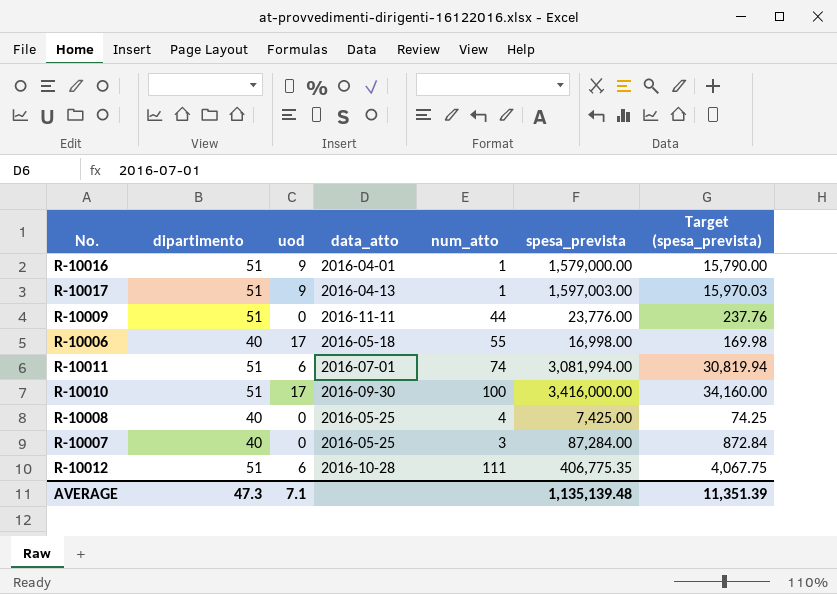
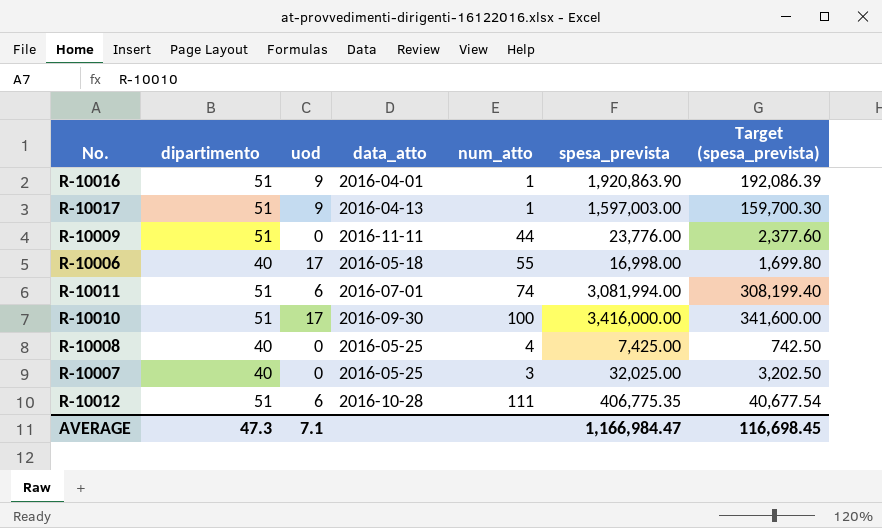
column Target (spesa_prevista) | formula: [spesa_prevista] * 0.01 -> [spesa_prevista] * 0.1
R-10016 | spesa_prevista: 1,579,000.00 -> 1,920,863.90
R-10007 | spesa_prevista: 87,284.00 -> 32,025.00
AVERAGE | spesa_prevista: 1,135,139.48 -> 1,166,984.47
AVERAGE | Target (spesa_prevista): 11,351.39 -> 116,698.45

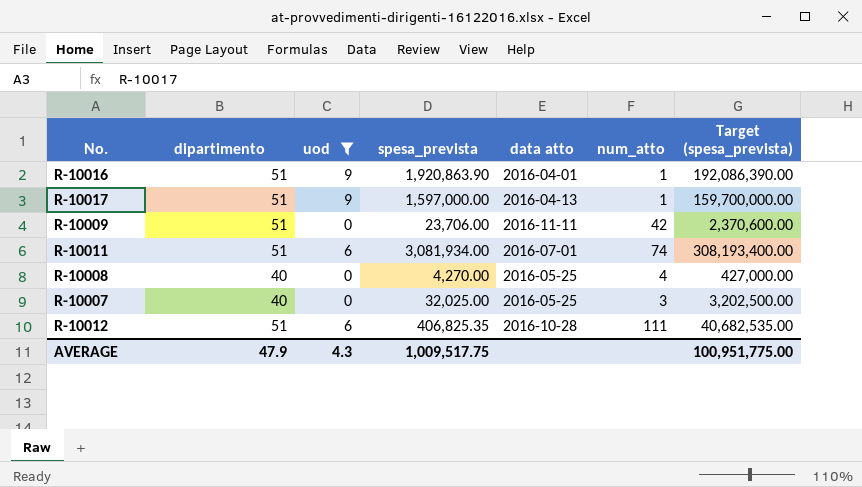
filter: none -> uod != 17
column spesa_prevista | position: 6 -> 4
column name: data_atto -> data atto
column Target (spesa_prevista) | formula: [spesa_prevista] * 0.1 -> [spesa_prevista] * 100
R-10017 | spesa_prevista: 1,597,003.00 -> 1,597,000.00
R-10009 | spesa_prevista: 23,776.00 -> 23,706.00
R-10009 | num_atto: 44 -> 42
R-10011 | spesa_prevista: 3,081,994.00 -> 3,081,934.00
R-10008 | spesa_prevista: 7,425.00 -> 4,270.00
R-10012 | spesa_prevista: 406,775.35 -> 406,825.35
AVERAGE | dipartimento: 47.3 -> 47.9
AVERAGE | uod: 7.1 -> 4.3
AVERAGE | spesa_prevista: 1,166,984.47 -> 1,009,517.75
AVERAGE | Target (spesa_prevista): 116,698.45 -> 100,951,775.00

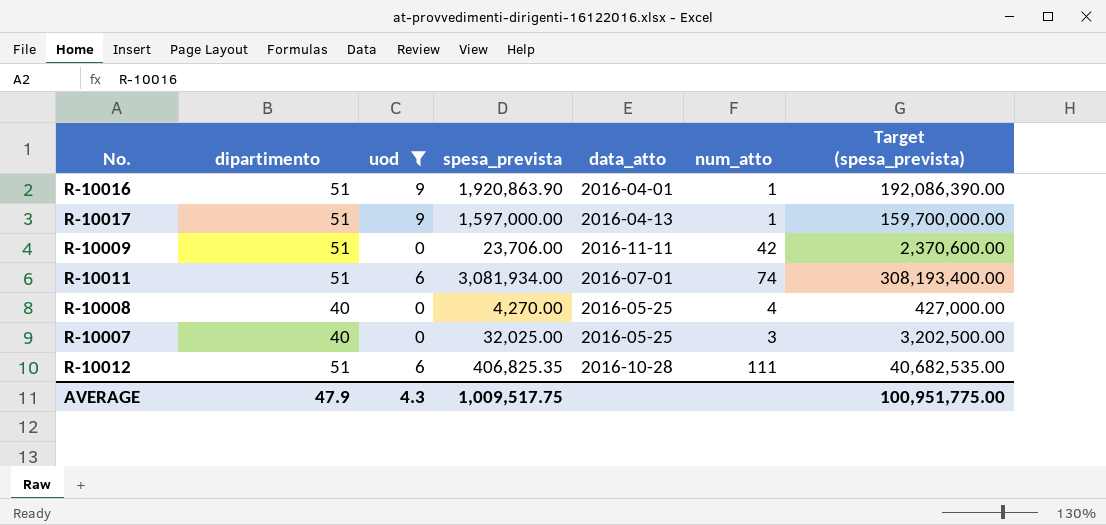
column name: data atto -> data_atto

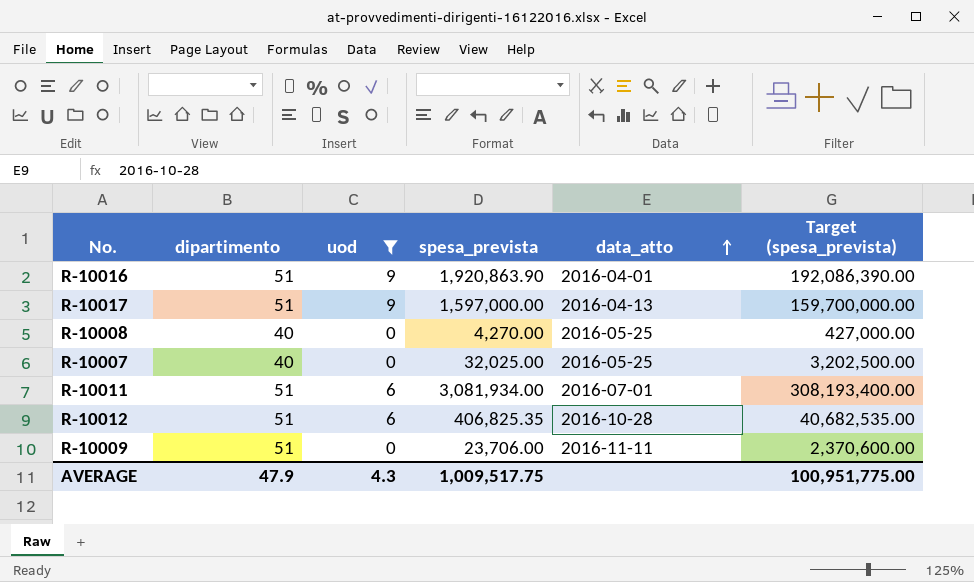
row order: none -> data_atto ascending
column num_atto | position: 6 -> none

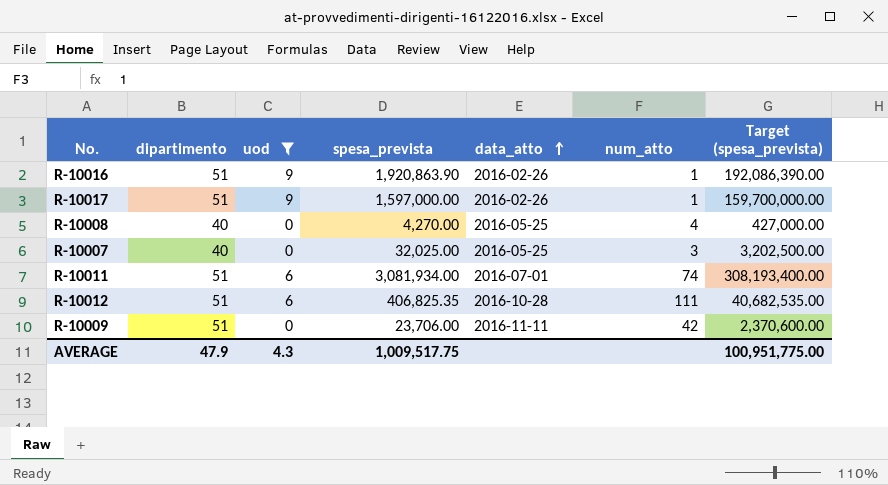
column num_atto | position: none -> 6
R-10016 | data_atto: 2016-04-01 -> 2016-02-26
R-10017 | data_atto: 2016-04-13 -> 2016-02-26

